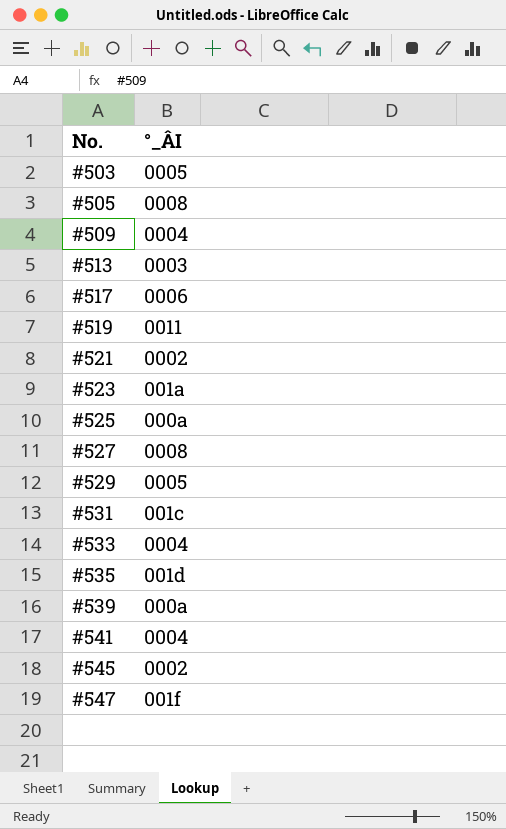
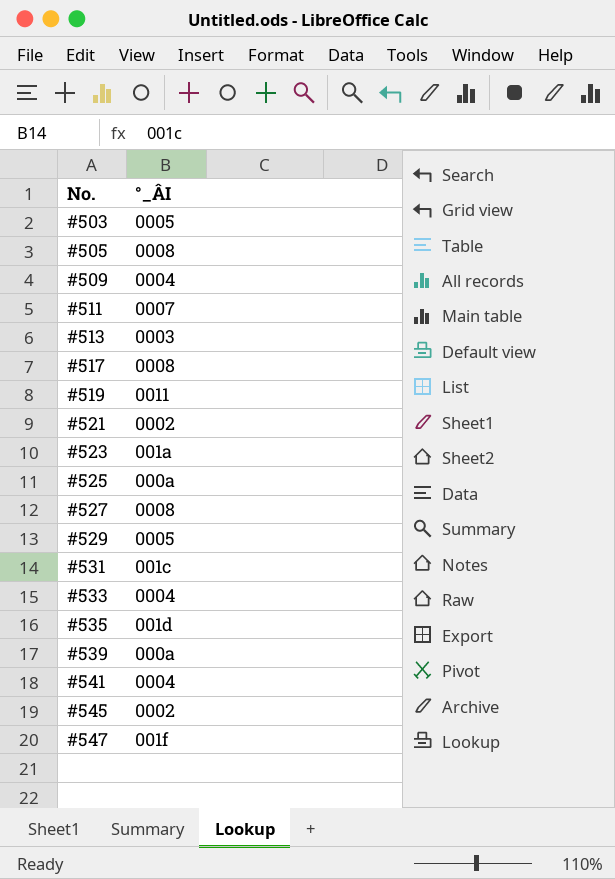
row #511: none -> 0007
#517 | °_ÂI: 0006 -> 0008

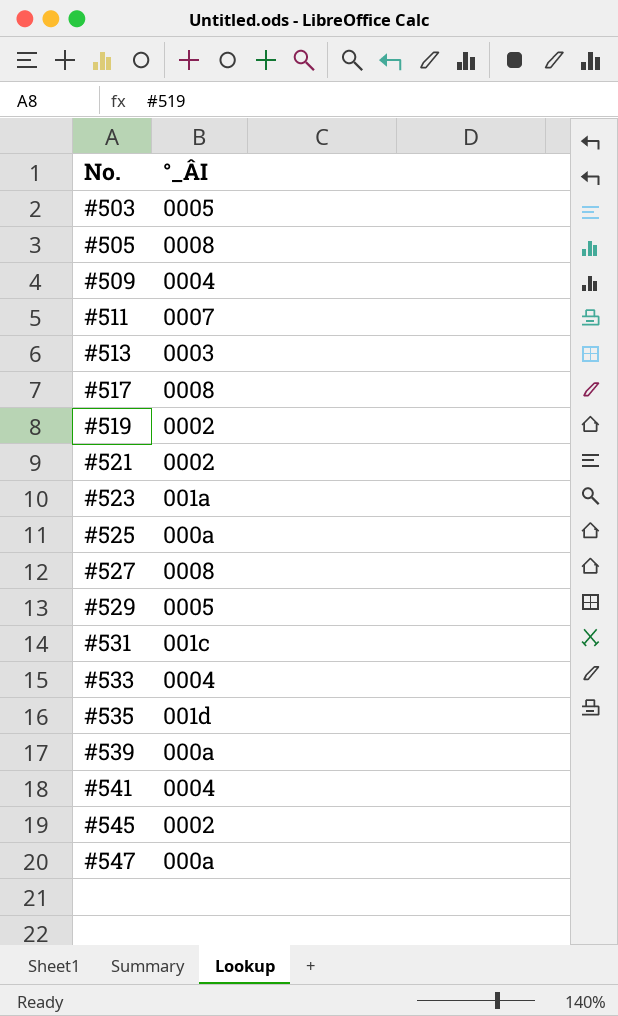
#519 | °_ÂI: 0011 -> 0002
#547 | °_ÂI: 001f -> 000a

